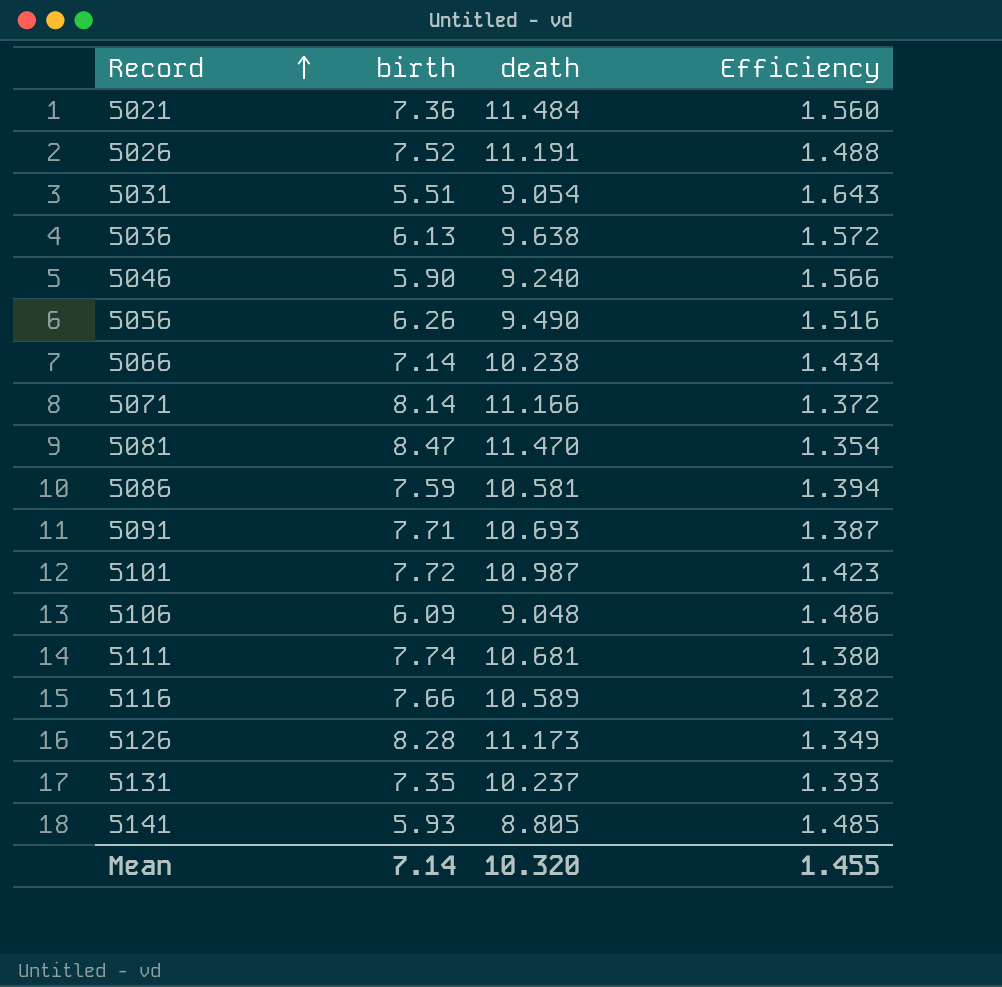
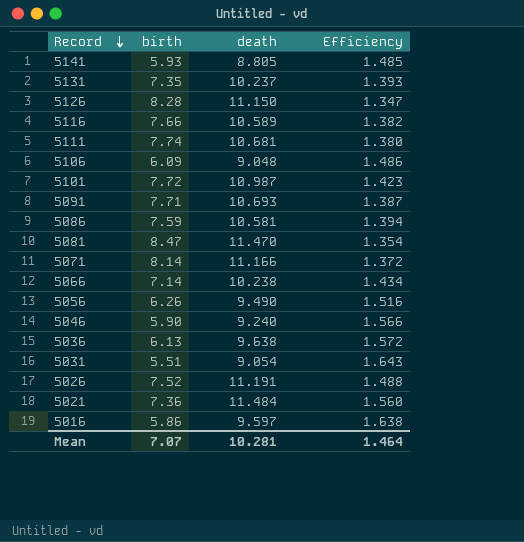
row order: Record ascending -> Record descending
5126 | death: 11.173 -> 11.150
5126 | Efficiency: 1.349 -> 1.347
row 5016: none -> 5.86 | 9.597 | 1.638
Mean | birth: 7.14 -> 7.07
Mean | death: 10.320 -> 10.281
Mean | Efficiency: 1.455 -> 1.464

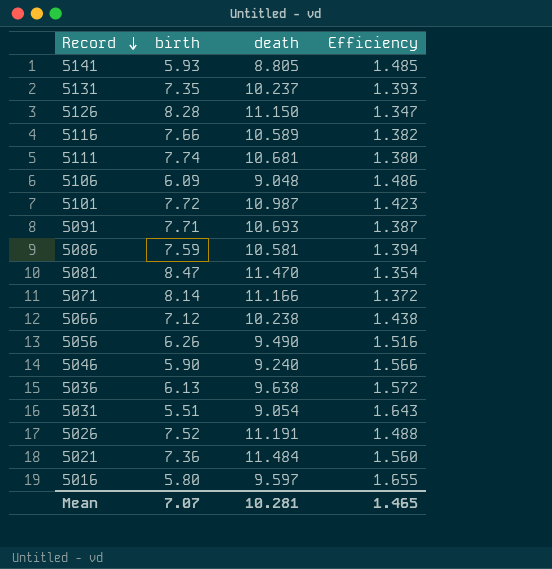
5066 | birth: 7.14 -> 7.12
5066 | Efficiency: 1.434 -> 1.438
5016 | birth: 5.86 -> 5.80
5016 | Efficiency: 1.638 -> 1.655
Mean | Efficiency: 1.464 -> 1.465

